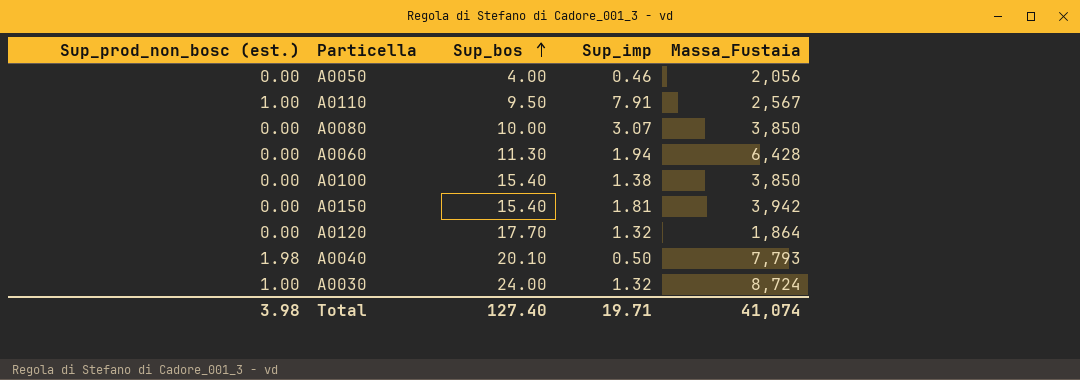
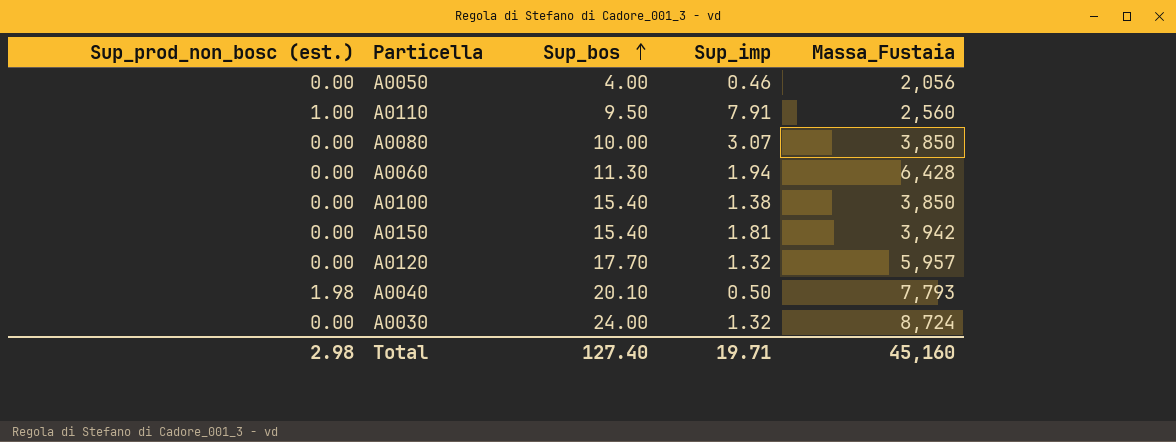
A0110 | Massa_Fustaia: 2,567 -> 2,560
A0120 | Massa_Fustaia: 1,864 -> 5,957
A0030 | Sup_prod_non_bosc (est.): 1.00 -> 0.00
Total | Sup_prod_non_bosc (est.): 3.98 -> 2.98
Total | Massa_Fustaia: 41,074 -> 45,160

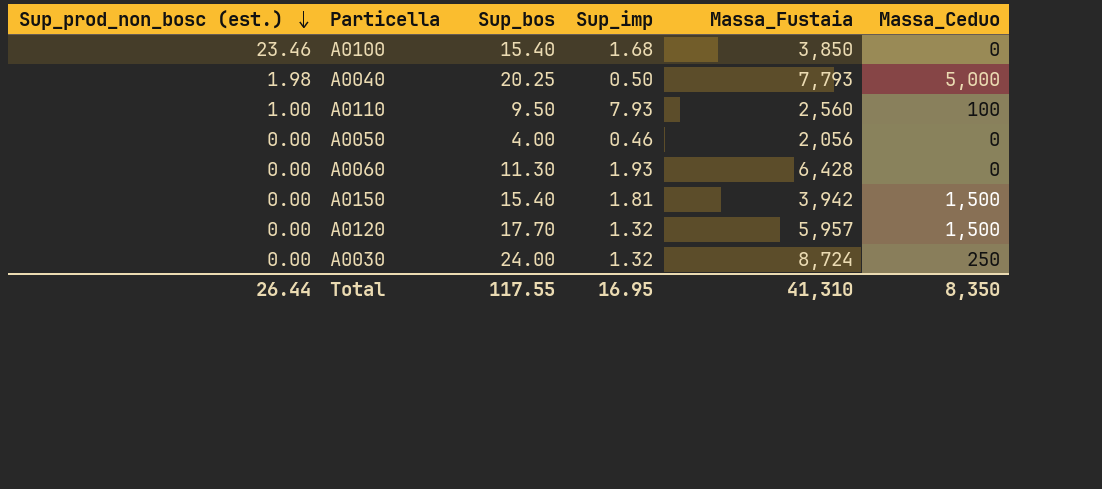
row order: Sup_bos ascending -> Sup_prod_non_bosc (est.) descending
column Massa_Ceduo | position: none -> 6
row A0080: 0.00 | 10.00 | 3.07 | 3,850 -> none
A0100 | Sup_prod_non_bosc (est.): 0.00 -> 23.46
A0100 | Sup_imp: 1.38 -> 1.68
A0040 | Sup_bos: 20.10 -> 20.25
A0110 | Sup_imp: 7.91 -> 7.93
A0060 | Sup_imp: 1.94 -> 1.93
Total | Sup_prod_non_bosc (est.): 2.98 -> 26.44
Total | Sup_bos: 127.40 -> 117.55
Total | Sup_imp: 19.71 -> 16.95
Total | Massa_Fustaia: 45,160 -> 41,310

